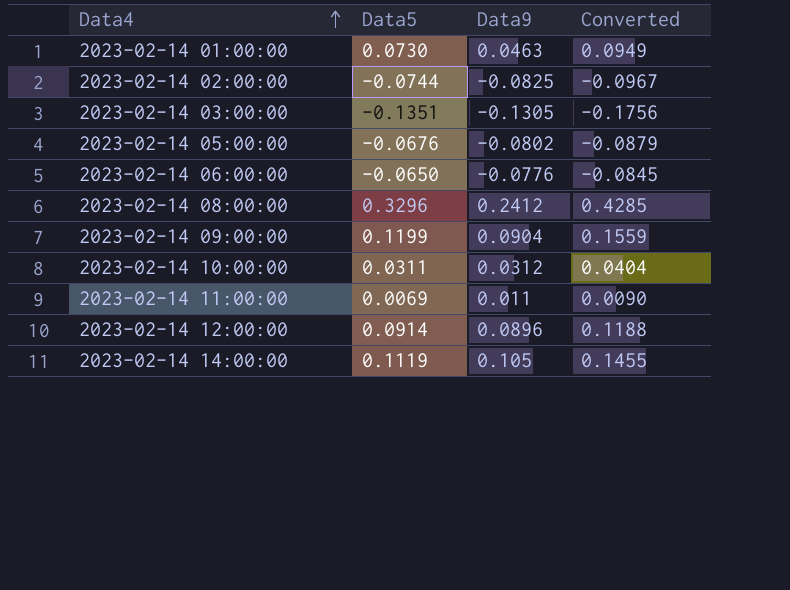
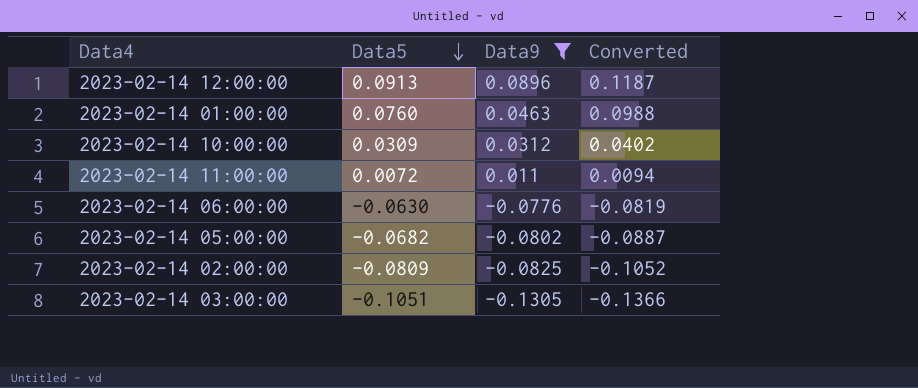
filter: none -> Data9 <= 0.0896
row order: Data4 ascending -> Data5 descending
2023-02-14 12:00:00 | Data5: 0.0914 -> 0.0913
2023-02-14 12:00:00 | Converted: 0.1188 -> 0.1187
2023-02-14 01:00:00 | Data5: 0.0730 -> 0.0760
2023-02-14 01:00:00 | Converted: 0.0949 -> 0.0988
2023-02-14 10:00:00 | Data5: 0.0311 -> 0.0309
2023-02-14 10:00:00 | Converted: 0.0404 -> 0.0402
2023-02-14 11:00:00 | Data5: 0.0069 -> 0.0072
2023-02-14 11:00:00 | Converted: 0.0090 -> 0.0094
2023-02-14 06:00:00 | Data5: -0.0650 -> -0.0630
2023-02-14 06:00:00 | Converted: -0.0845 -> -0.0819
2023-02-14 05:00:00 | Data5: -0.0676 -> -0.0682
2023-02-14 05:00:00 | Converted: -0.0879 -> -0.0887
2023-02-14 02:00:00 | Data5: -0.0744 -> -0.0809
2023-02-14 02:00:00 | Converted: -0.0967 -> -0.1052
2023-02-14 03:00:00 | Data5: -0.1351 -> -0.1051
2023-02-14 03:00:00 | Converted: -0.1756 -> -0.1366

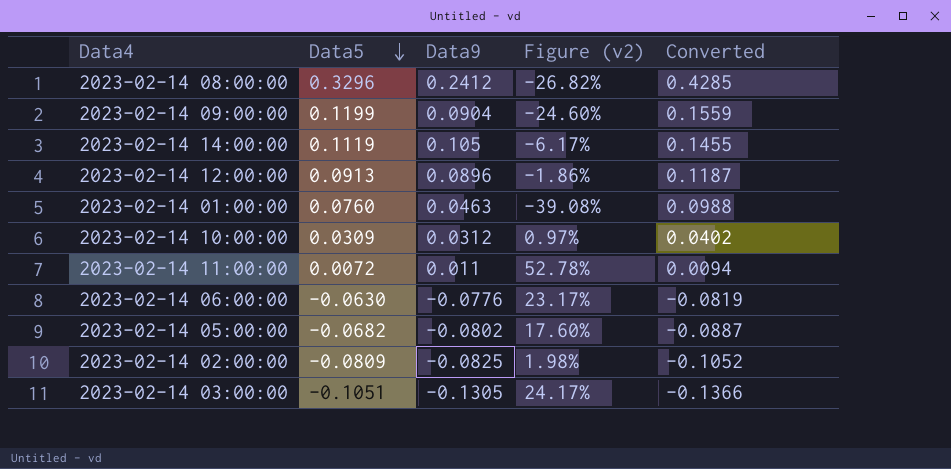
filter: Data9 <= 0.0896 -> none
column Figure (v2) | formula: none -> ([Data9] - [Data5]) / [Data5]

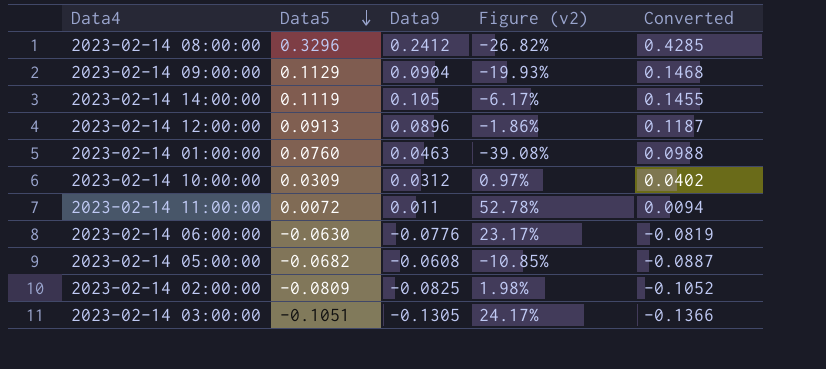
2023-02-14 09:00:00 | Data5: 0.1199 -> 0.1129
2023-02-14 09:00:00 | Figure (v2): -24.60% -> -19.93%
2023-02-14 09:00:00 | Converted: 0.1559 -> 0.1468
2023-02-14 05:00:00 | Data9: -0.0802 -> -0.0608
2023-02-14 05:00:00 | Figure (v2): 17.60% -> -10.85%

